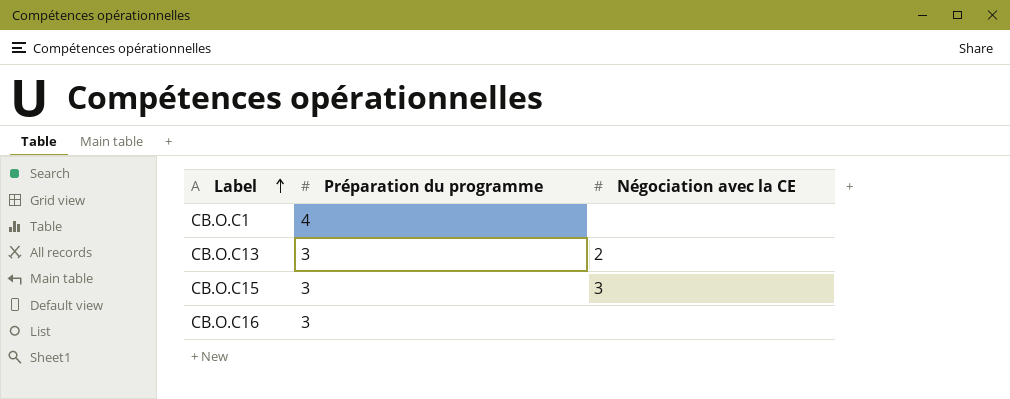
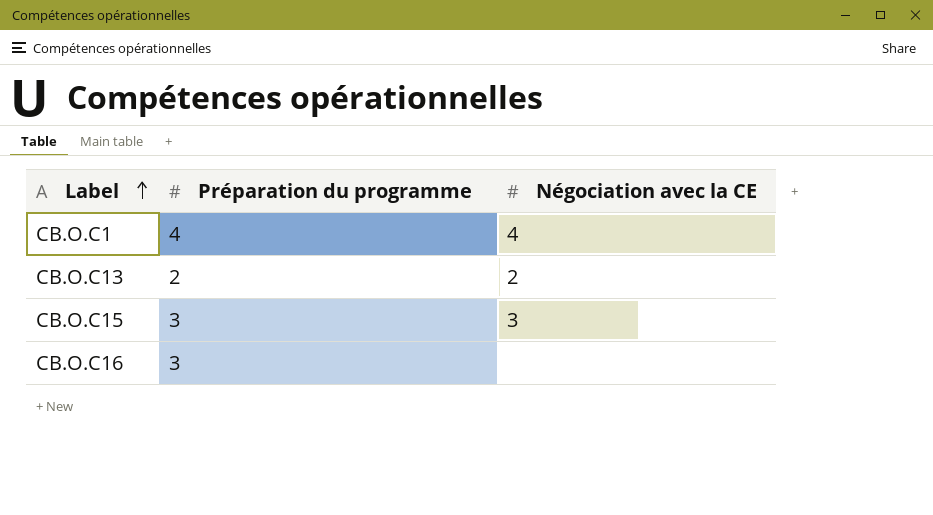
CB.O.C1 | Négociation avec la CE: none -> 4
CB.O.C13 | Préparation du programme: 3 -> 2

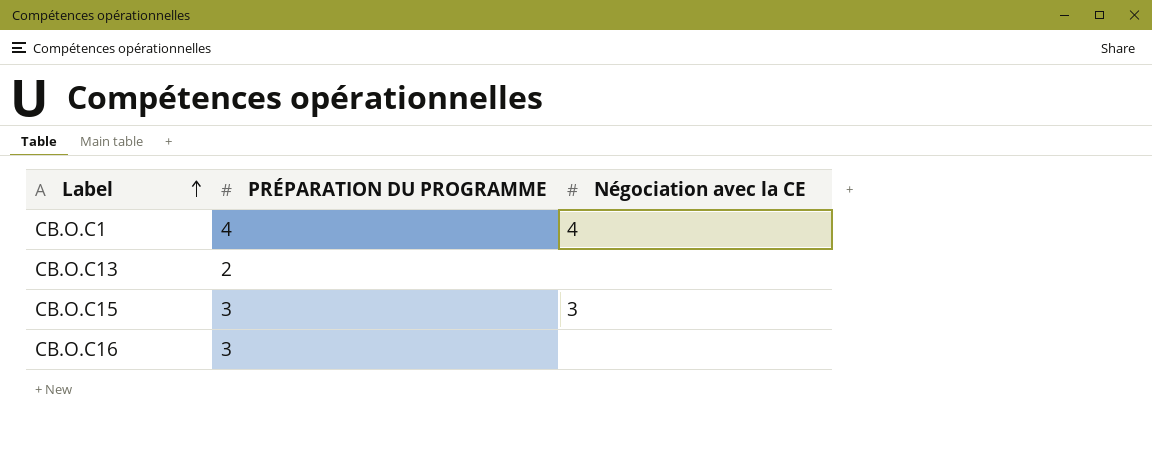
column name: Préparation du programme -> PRÉPARATION DU PROGRAMME
CB.O.C13 | Négociation avec la CE: 2 -> none

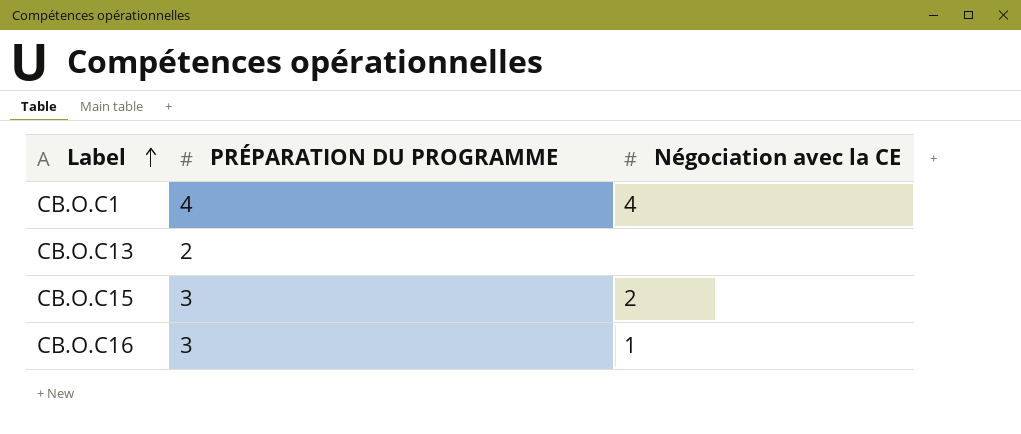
CB.O.C15 | Négociation avec la CE: 3 -> 2
CB.O.C16 | Négociation avec la CE: none -> 1

